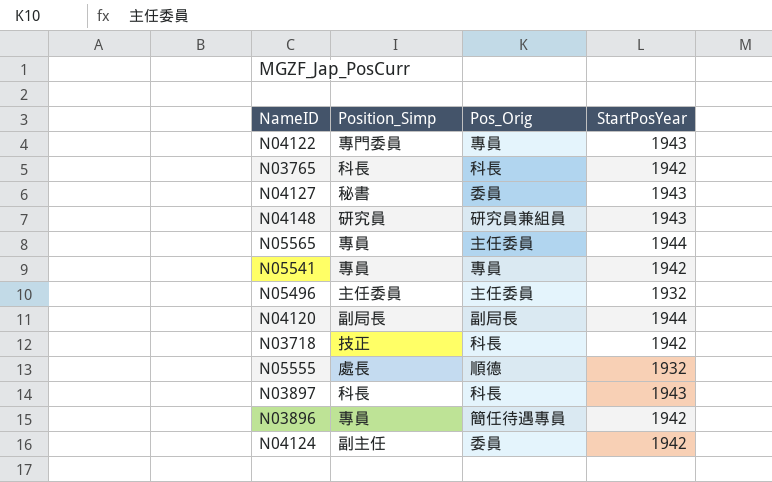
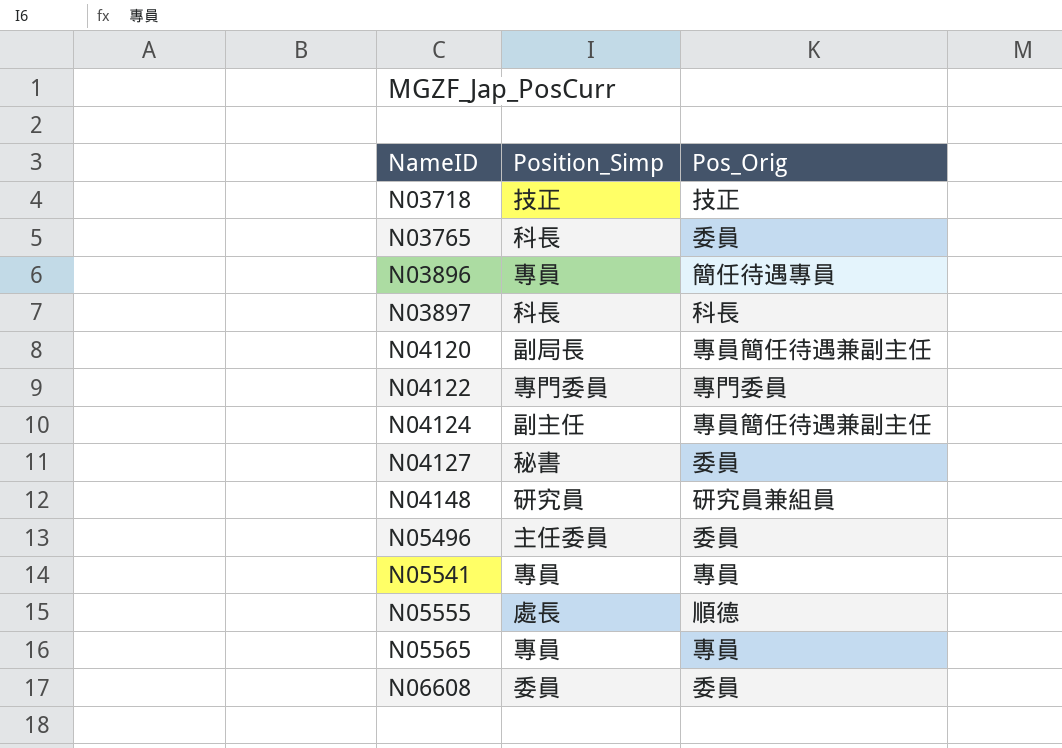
row order: none -> NameID ascending
column StartPosYear | position: 4 -> none
N03718 | Pos_Orig: 科長 -> 技正
N03765 | Pos_Orig: 科長 -> 委員
N04120 | Pos_Orig: 副局長 -> 專員簡任待遇兼副主任
N04122 | Pos_Orig: 專員 -> 專門委員
N04124 | Pos_Orig: 委員 -> 專員簡任待遇兼副主任
N05496 | Pos_Orig: 主任委員 -> 委員
N05565 | Pos_Orig: 主任委員 -> 專員
row N06608: none -> 委員 | 委員

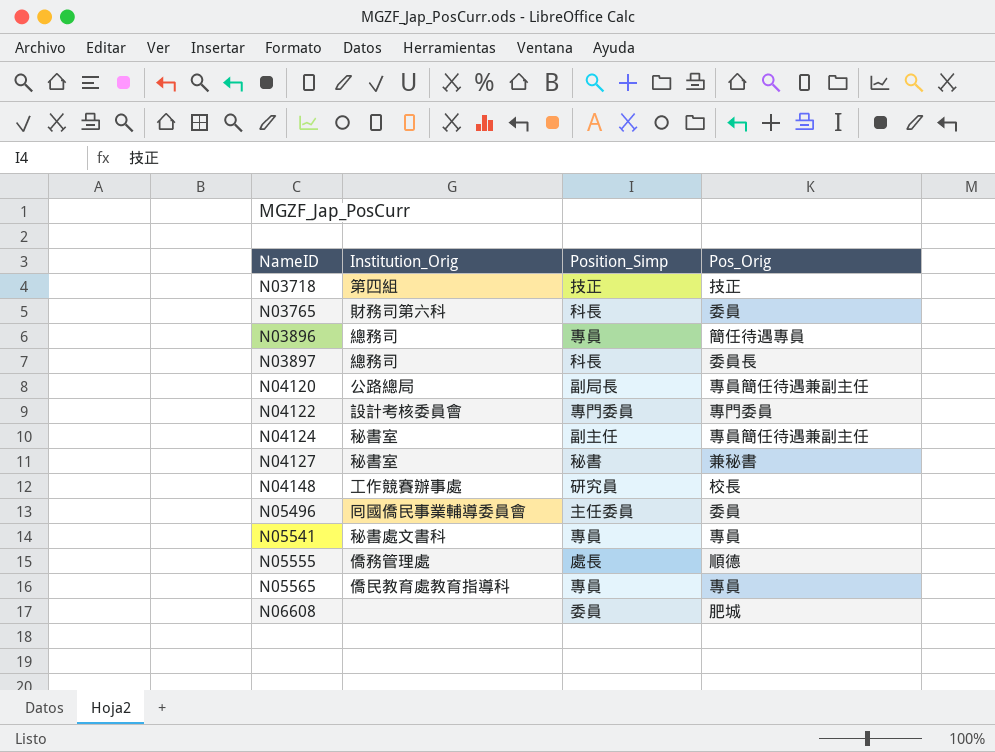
column Institution_Orig | position: none -> 2
N03897 | Pos_Orig: 科長 -> 委員長
N04127 | Pos_Orig: 委員 -> 兼秘書
N04148 | Pos_Orig: 研究員兼組員 -> 校長
N06608 | Pos_Orig: 委員 -> 肥城

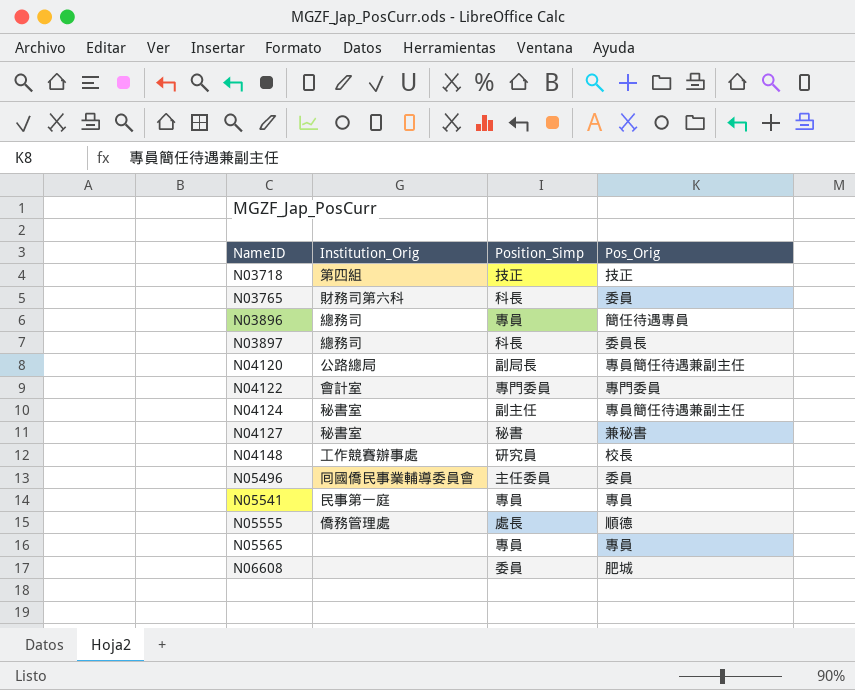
N04122 | Institution_Orig: 設計考核委員會 -> 會計室
N05541 | Institution_Orig: 秘書處文書科 -> 民事第一庭
N05565 | Institution_Orig: 僑民教育處教育指導科 -> none

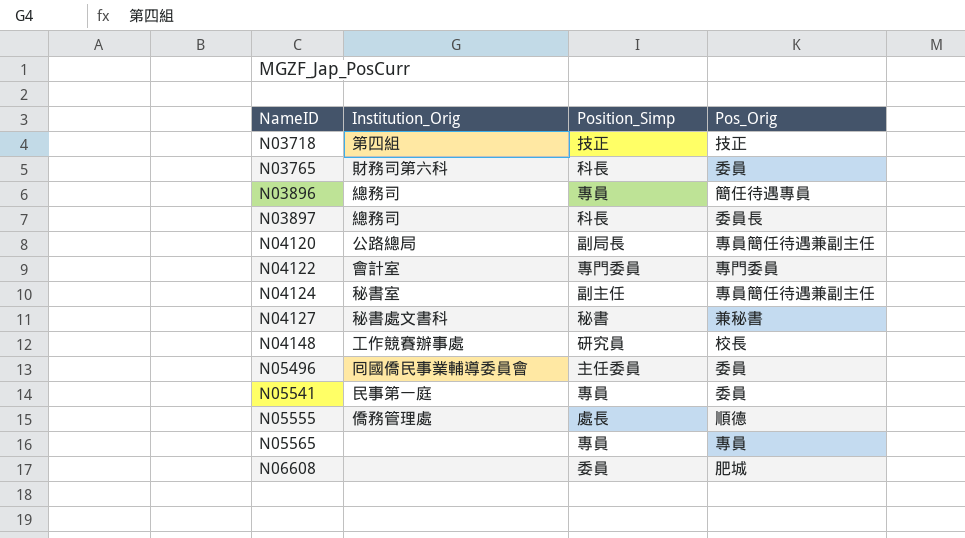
N04127 | Institution_Orig: 秘書室 -> 秘書處文書科
N05541 | Pos_Orig: 專員 -> 委員

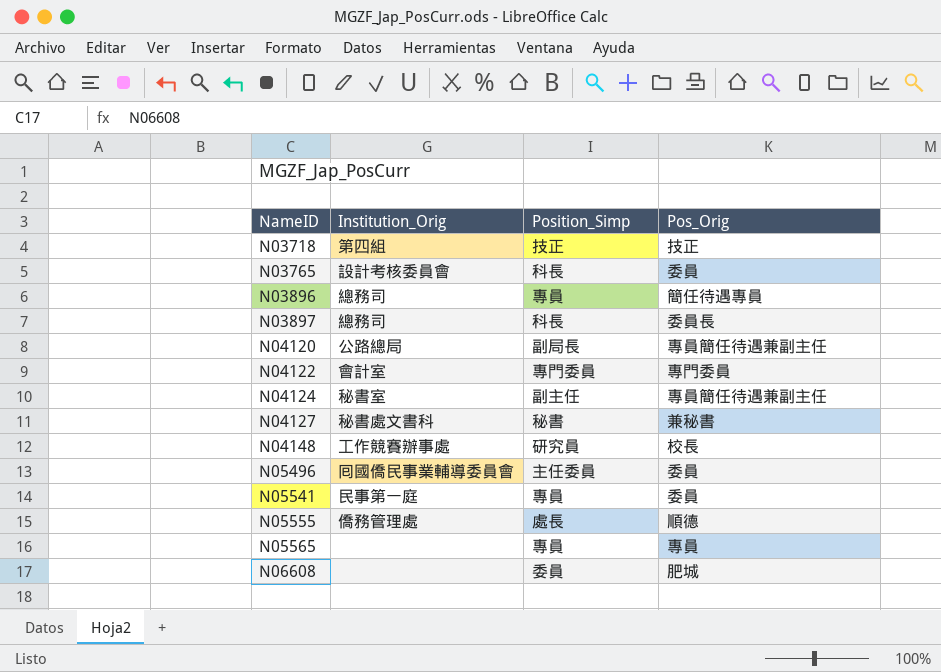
N03765 | Institution_Orig: 財務司第六科 -> 設計考核委員會

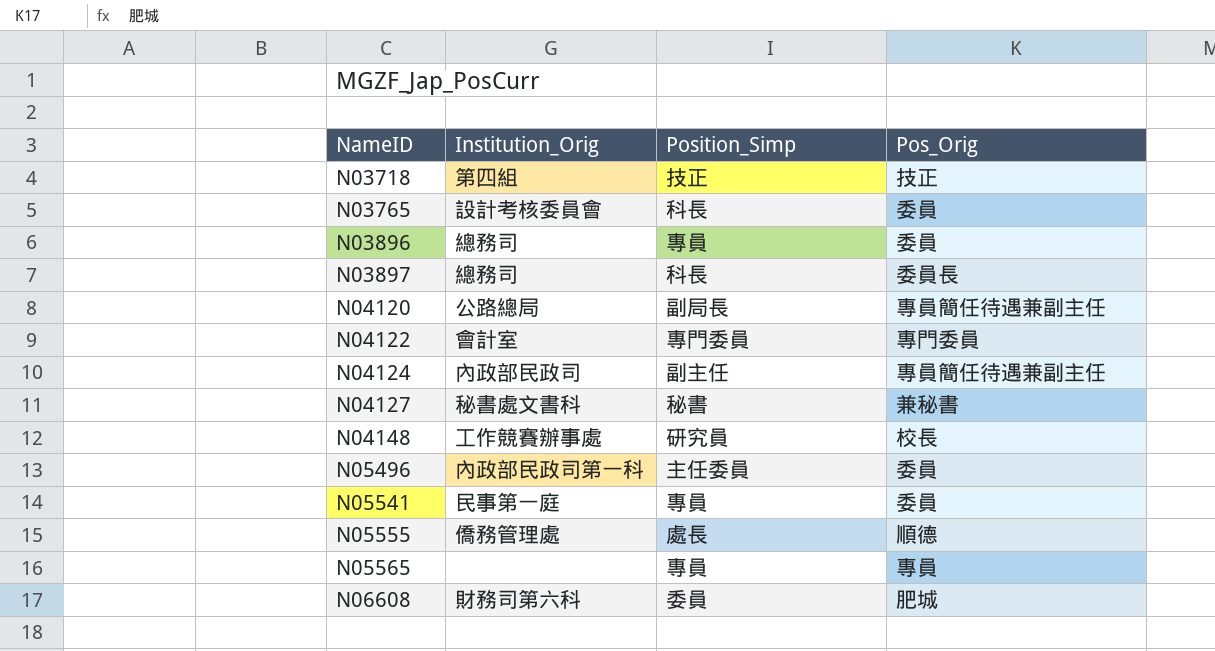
N03896 | Pos_Orig: 簡任待遇專員 -> 委員
N04124 | Institution_Orig: 秘書室 -> 內政部民政司
N05496 | Institution_Orig: 囘國僑民事業輔導委員會 -> 內政部民政司第一科
N06608 | Institution_Orig: none -> 財務司第六科

